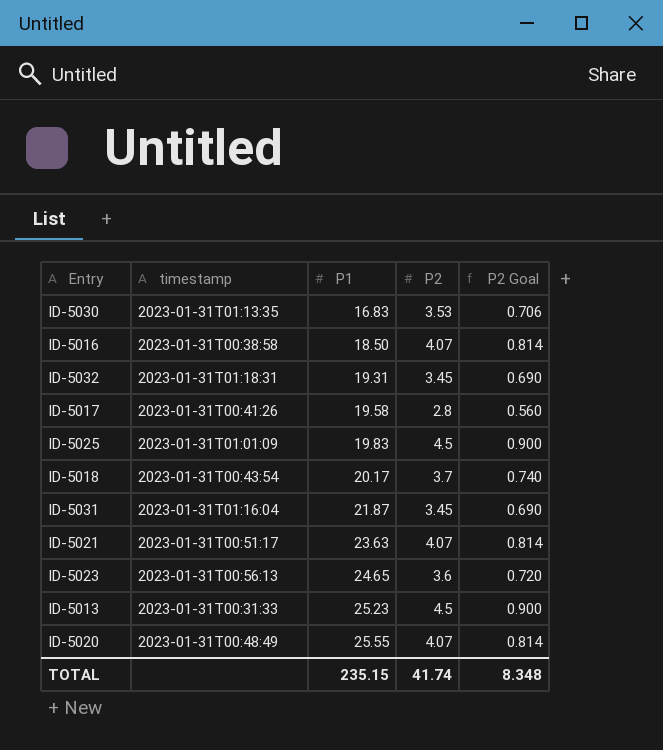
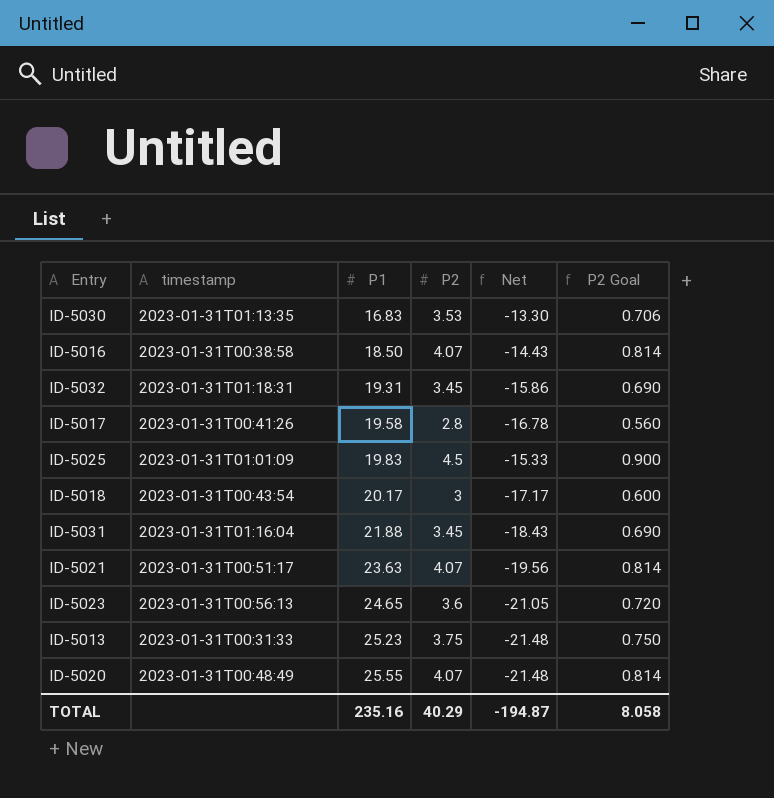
column Net | formula: none -> [P2] - [P1]
ID-5018 | P2: 3.7 -> 3
ID-5018 | P2 Goal: 0.740 -> 0.600
ID-5031 | P1: 21.87 -> 21.88
ID-5013 | P2: 4.5 -> 3.75
ID-5013 | P2 Goal: 0.900 -> 0.750
TOTAL | P1: 235.15 -> 235.16
TOTAL | P2: 41.74 -> 40.29
TOTAL | P2 Goal: 8.348 -> 8.058

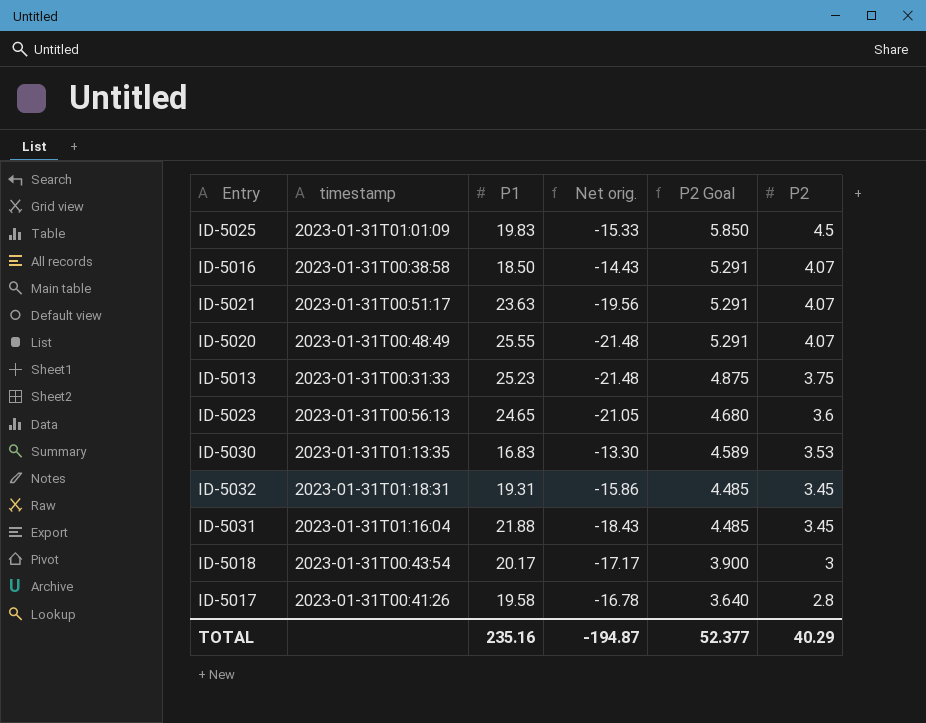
row order: P1 ascending -> P2 Goal descending
column name: Net -> Net orig.
column P2 Goal | formula: [P2] * 0.2 -> [P2] * 1.3
column P2 | position: 4 -> 6
TOTAL | P2 Goal: 8.058 -> 52.377

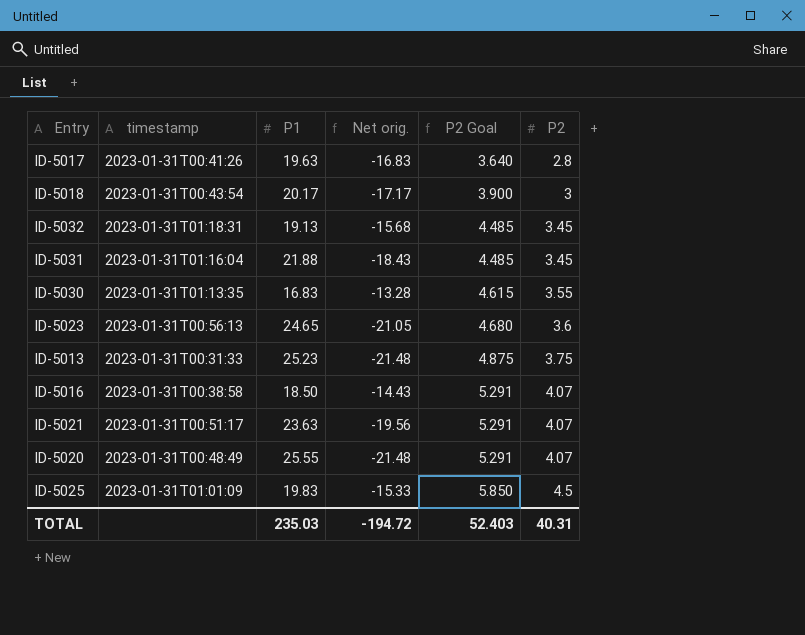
row order: P2 Goal descending -> P2 Goal ascending
ID-5017 | P1: 19.58 -> 19.63
ID-5017 | Net orig.: -16.78 -> -16.83
ID-5032 | P1: 19.31 -> 19.13
ID-5032 | Net orig.: -15.86 -> -15.68
ID-5030 | Net orig.: -13.30 -> -13.28
ID-5030 | P2 Goal: 4.589 -> 4.615
ID-5030 | P2: 3.53 -> 3.55
TOTAL | P1: 235.16 -> 235.03
TOTAL | Net orig.: -194.87 -> -194.72
TOTAL | P2 Goal: 52.377 -> 52.403
TOTAL | P2: 40.29 -> 40.31

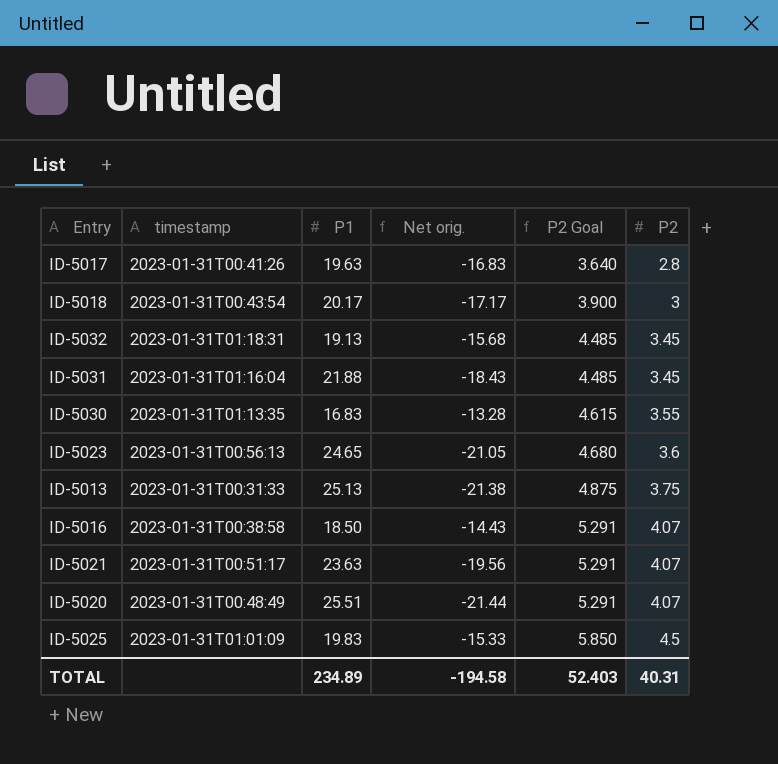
ID-5013 | P1: 25.23 -> 25.13
ID-5013 | Net orig.: -21.48 -> -21.38
ID-5020 | P1: 25.55 -> 25.51
ID-5020 | Net orig.: -21.48 -> -21.44
TOTAL | P1: 235.03 -> 234.89
TOTAL | Net orig.: -194.72 -> -194.58

